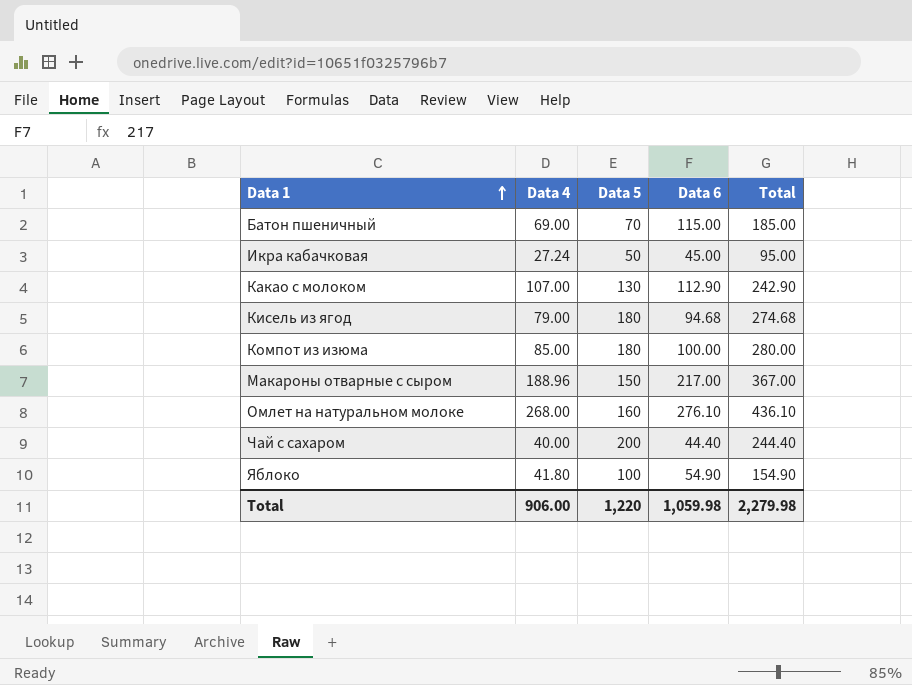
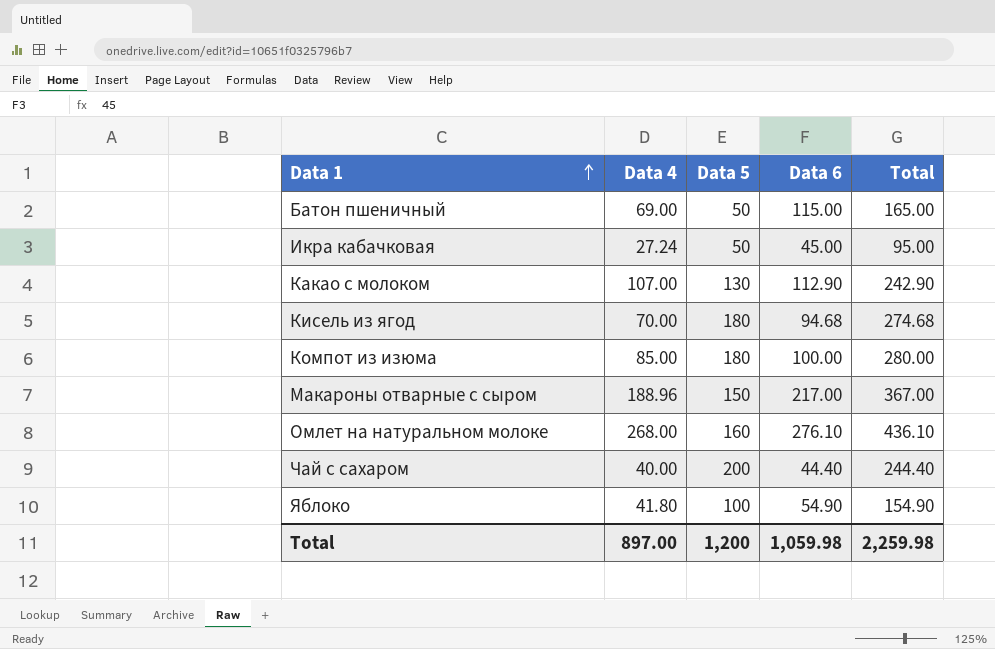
Батон пшеничный | Data 5: 70 -> 50
Батон пшеничный | Total: 185.00 -> 165.00
Кисель из ягод | Data 4: 79.00 -> 70.00
Total | Data 4: 906.00 -> 897.00
Total | Data 5: 1,220 -> 1,200
Total | Total: 2,279.98 -> 2,259.98

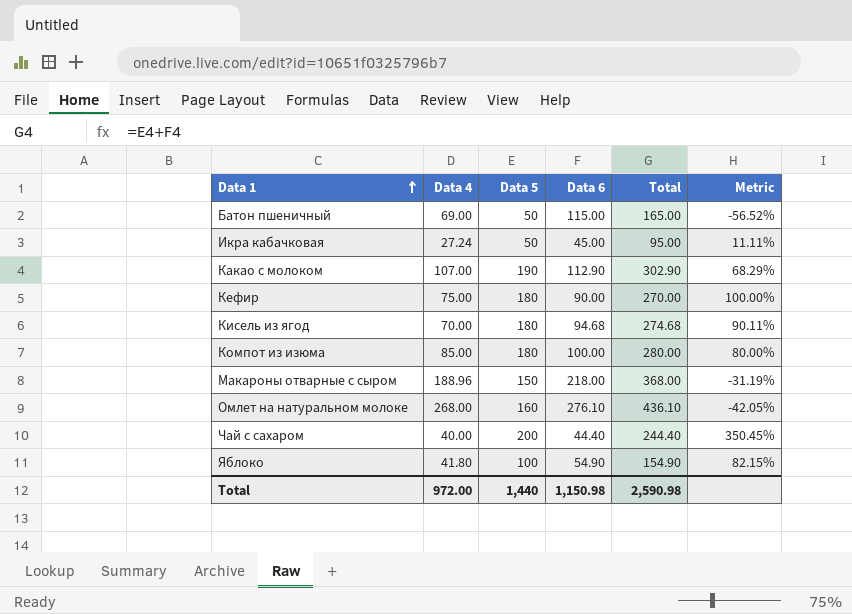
column Metric | formula: none -> ([Data 5] - [Data 6]) / [Data 6]
Какао с молоком | Data 5: 130 -> 190
Какао с молоком | Total: 242.90 -> 302.90
row Кефир: none -> 75.00 | 180 | 90.00 | 270.00 | 100.00%
Макароны отварные с сыром | Data 6: 217.00 -> 218.00
Макароны отварные с сыром | Total: 367.00 -> 368.00
Total | Data 4: 897.00 -> 972.00
Total | Data 5: 1,200 -> 1,440
Total | Data 6: 1,059.98 -> 1,150.98
Total | Total: 2,259.98 -> 2,590.98

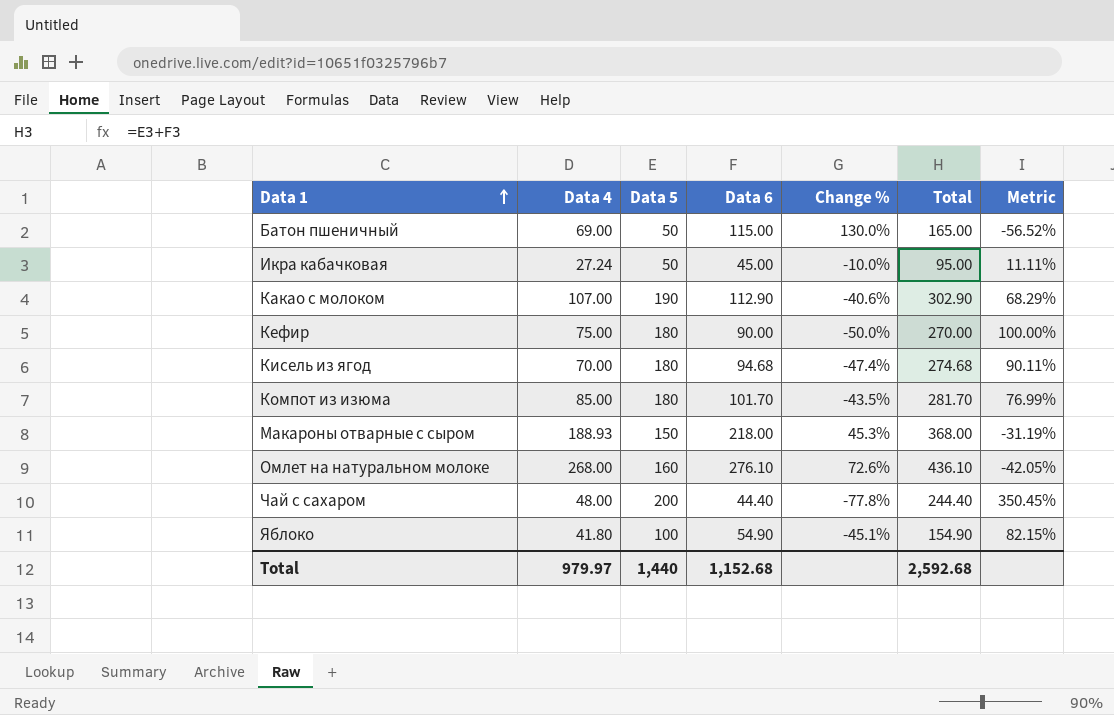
column Change % | formula: none -> ([Data 6] - [Data 5]) / [Data 5]
Компот из изюма | Data 6: 100.00 -> 101.70
Компот из изюма | Total: 280.00 -> 281.70
Компот из изюма | Metric: 80.00% -> 76.99%
Макароны отварные с сыром | Data 4: 188.96 -> 188.93
Чай с сахаром | Data 4: 40.00 -> 48.00
Total | Data 4: 972.00 -> 979.97
Total | Data 6: 1,150.98 -> 1,152.68
Total | Total: 2,590.98 -> 2,592.68

